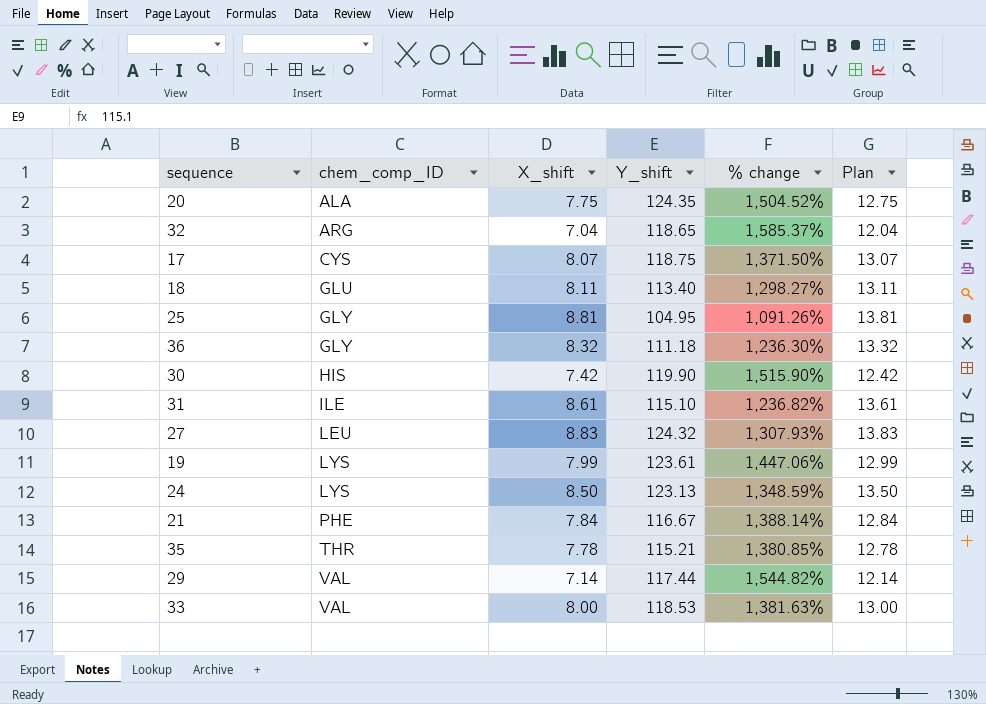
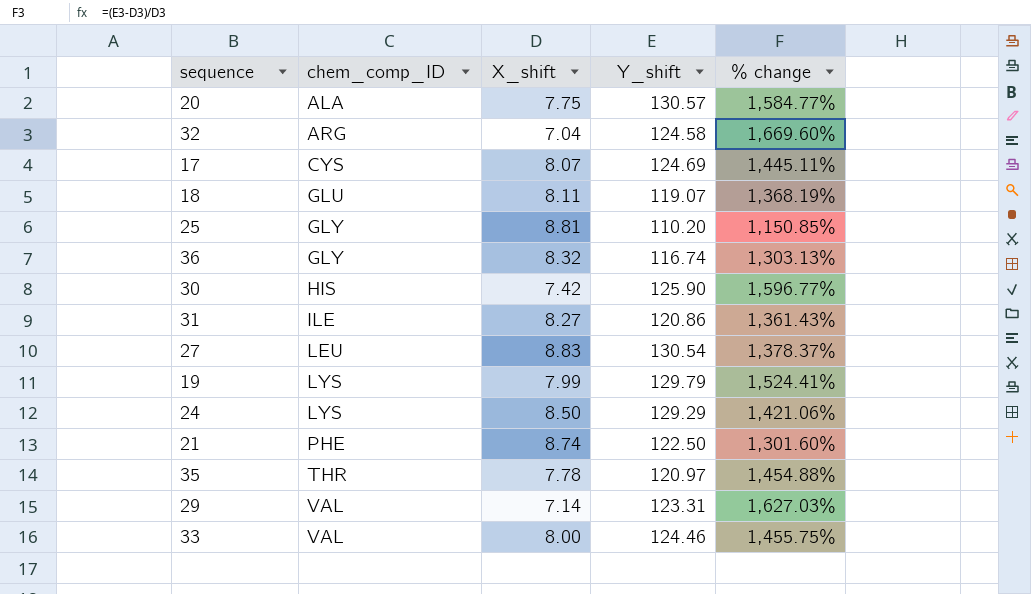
column Plan | formula: [X_shift] + 5 -> none
20 | Y_shift: 124.35 -> 130.57
20 | % change: 1,504.52% -> 1,584.77%
32 | Y_shift: 118.65 -> 124.58
32 | % change: 1,585.37% -> 1,669.60%
17 | Y_shift: 118.75 -> 124.69
17 | % change: 1,371.50% -> 1,445.11%
18 | Y_shift: 113.40 -> 119.07
18 | % change: 1,298.27% -> 1,368.19%
25 | Y_shift: 104.95 -> 110.20
25 | % change: 1,091.26% -> 1,150.85%
36 | Y_shift: 111.18 -> 116.74
36 | % change: 1,236.30% -> 1,303.13%
30 | Y_shift: 119.90 -> 125.90
30 | % change: 1,515.90% -> 1,596.77%
31 | X_shift: 8.61 -> 8.27
31 | Y_shift: 115.10 -> 120.86
31 | % change: 1,236.82% -> 1,361.43%
27 | Y_shift: 124.32 -> 130.54
27 | % change: 1,307.93% -> 1,378.37%
19 | Y_shift: 123.61 -> 129.79
19 | % change: 1,447.06% -> 1,524.41%
24 | Y_shift: 123.13 -> 129.29
24 | % change: 1,348.59% -> 1,421.06%
21 | X_shift: 7.84 -> 8.74
21 | Y_shift: 116.67 -> 122.50
21 | % change: 1,388.14% -> 1,301.60%
35 | Y_shift: 115.21 -> 120.97
35 | % change: 1,380.85% -> 1,454.88%
29 | Y_shift: 117.44 -> 123.31
29 | % change: 1,544.82% -> 1,627.03%
33 | Y_shift: 118.53 -> 124.46
33 | % change: 1,381.63% -> 1,455.75%

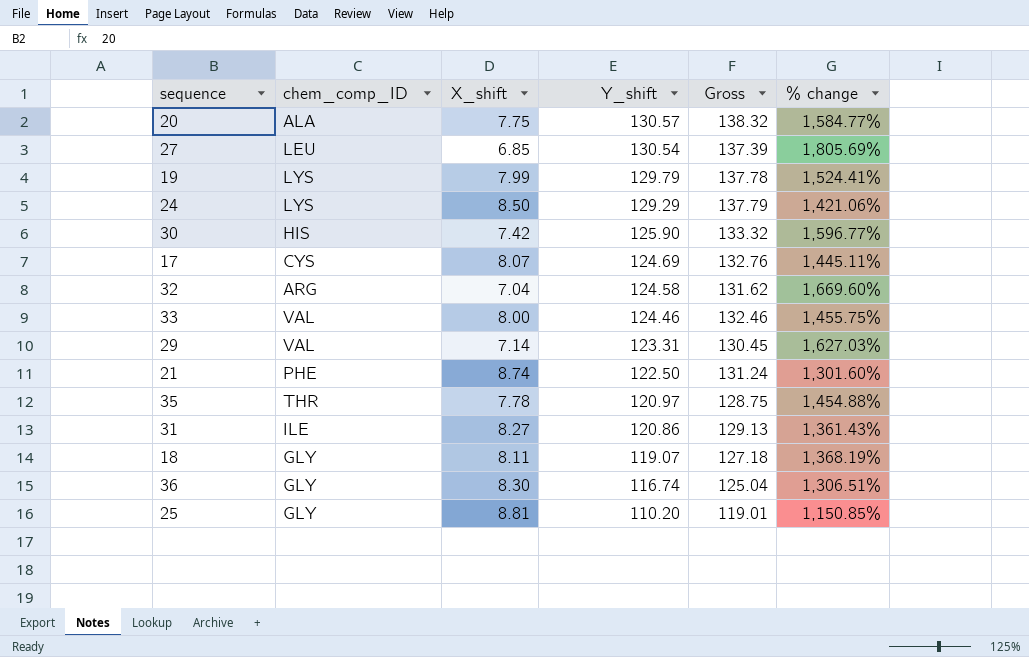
row order: chem_comp_ID ascending -> Y_shift descending
column Gross | formula: none -> [X_shift] + [Y_shift]
27 | X_shift: 8.83 -> 6.85
27 | % change: 1,378.37% -> 1,805.69%
18 | chem_comp_ID: GLU -> GLY
36 | X_shift: 8.32 -> 8.30
36 | % change: 1,303.13% -> 1,306.51%

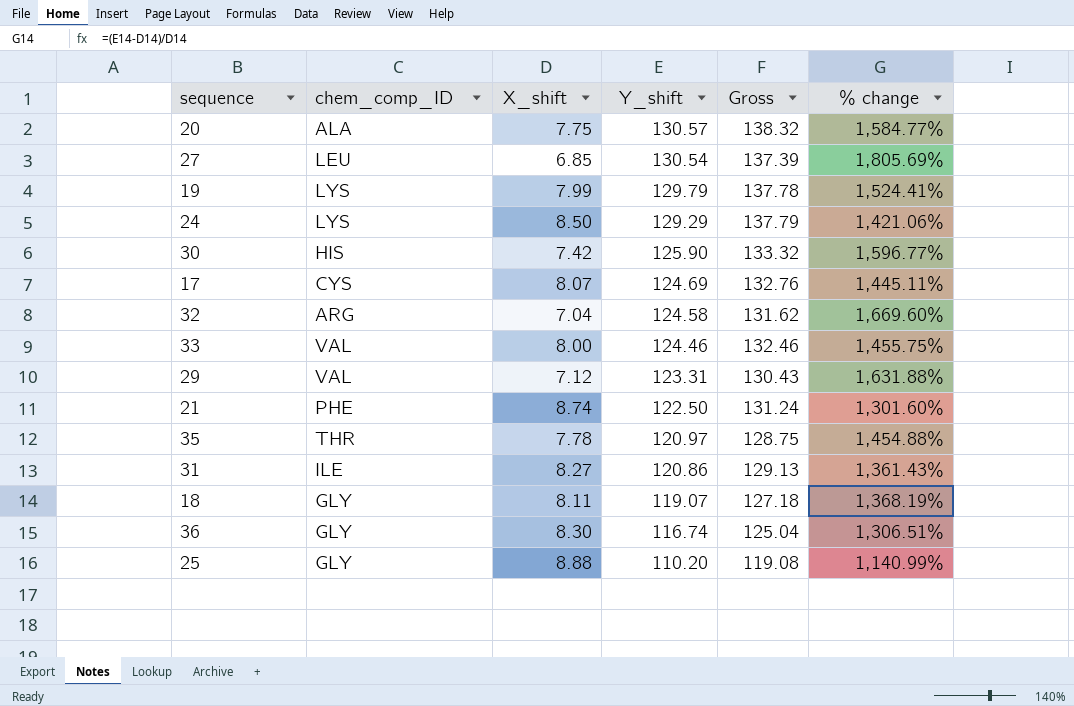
29 | X_shift: 7.14 -> 7.12
29 | Gross: 130.45 -> 130.43
29 | % change: 1,627.03% -> 1,631.88%
25 | X_shift: 8.81 -> 8.88
25 | Gross: 119.01 -> 119.08
25 | % change: 1,150.85% -> 1,140.99%

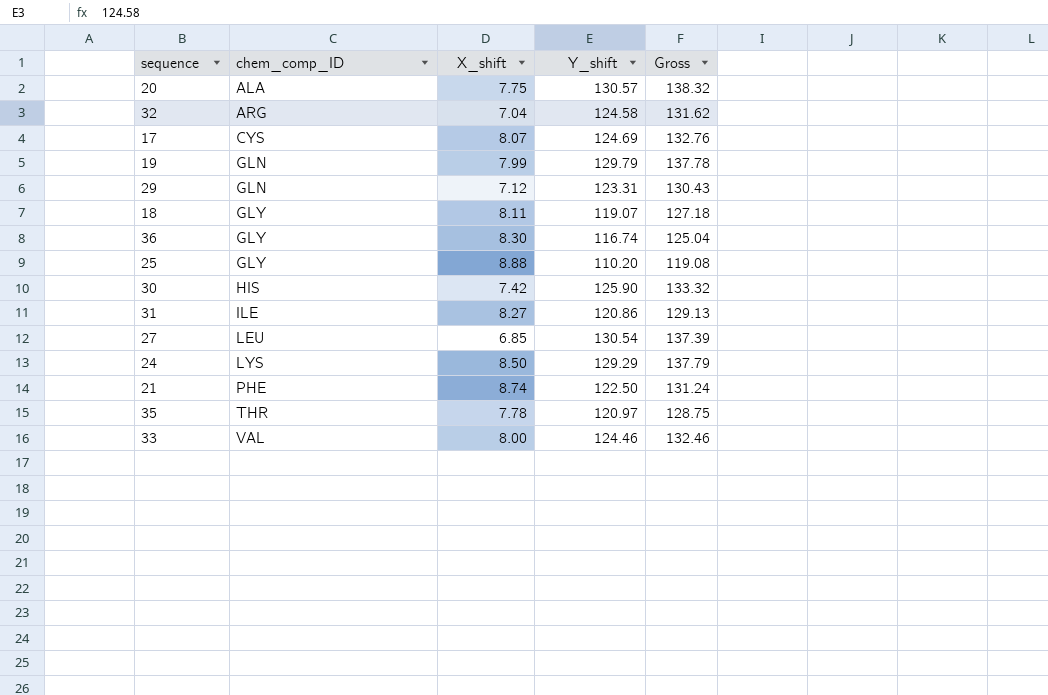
row order: Y_shift descending -> chem_comp_ID ascending
column % change | formula: ([Y_shift] - [X_shift]) / [X_shift] -> none
19 | chem_comp_ID: LYS -> GLN
29 | chem_comp_ID: VAL -> GLN

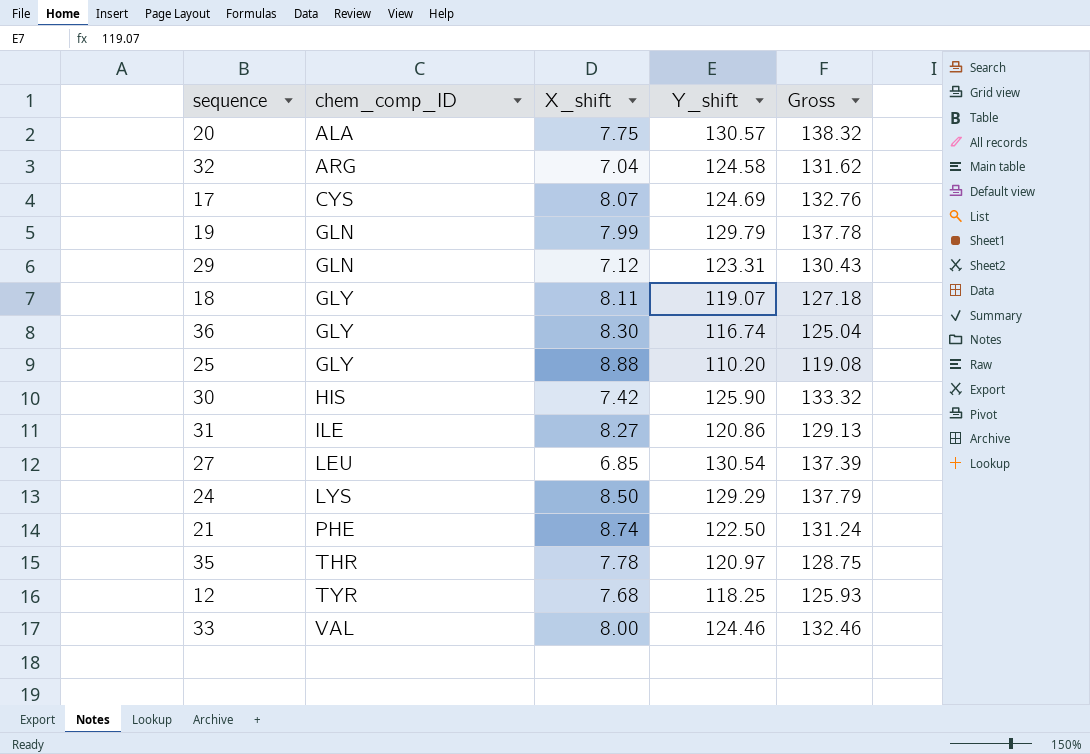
row 12: none -> TYR | 7.68 | 118.25 | 125.93

